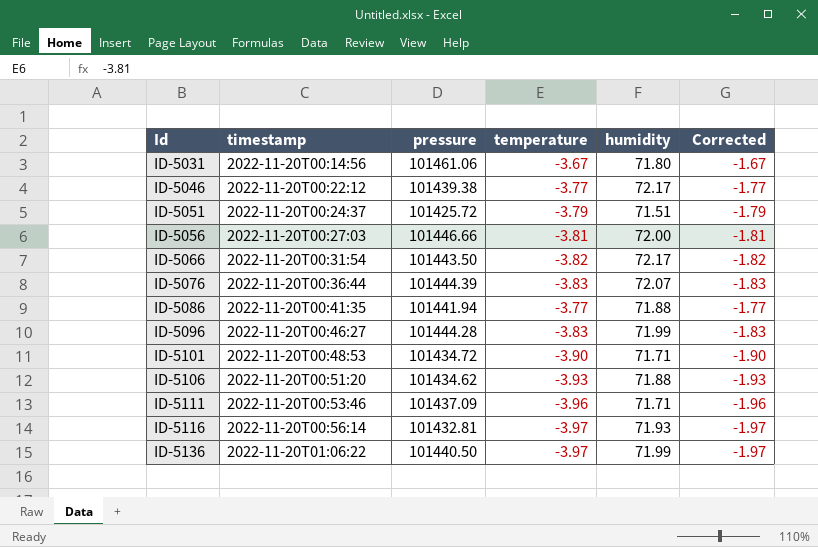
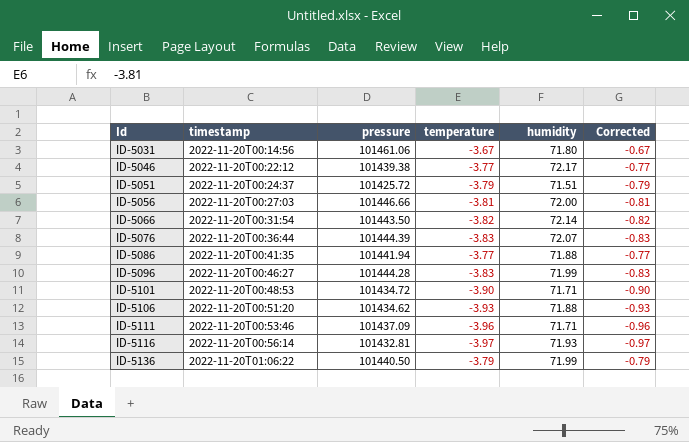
column Corrected | formula: [temperature] + 2 -> [temperature] + 3
ID-5066 | humidity: 72.17 -> 72.14
ID-5136 | temperature: -3.97 -> -3.79

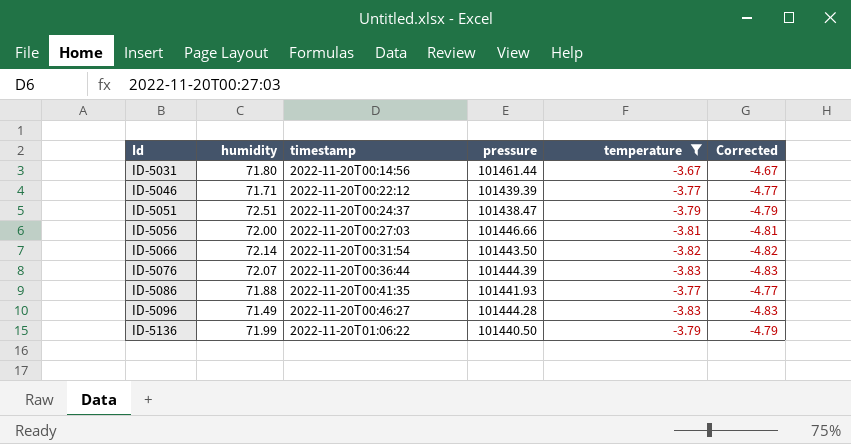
filter: none -> temperature >= -3.83
column humidity | position: 5 -> 2
column Corrected | formula: [temperature] + 3 -> [temperature] - 1
ID-5031 | pressure: 101461.06 -> 101461.44
ID-5046 | humidity: 72.17 -> 71.71
ID-5046 | pressure: 101439.38 -> 101439.39
ID-5051 | humidity: 71.51 -> 72.51
ID-5051 | pressure: 101425.72 -> 101438.47
ID-5086 | pressure: 101441.94 -> 101441.93
ID-5096 | humidity: 71.99 -> 71.49

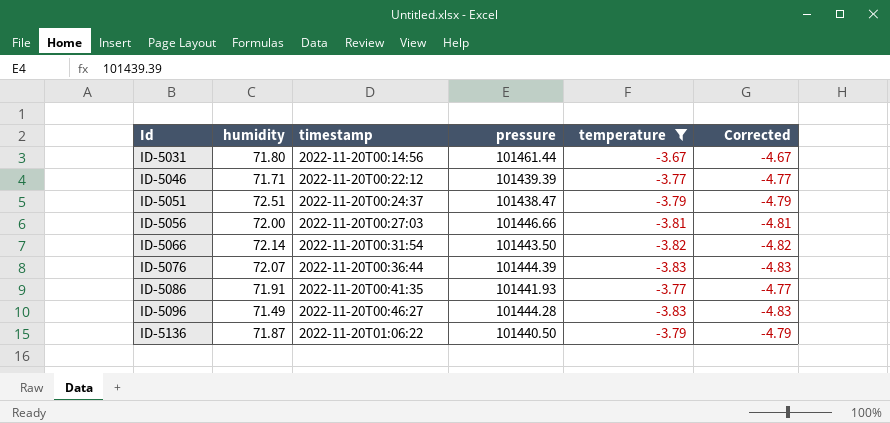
ID-5086 | humidity: 71.88 -> 71.91
ID-5136 | humidity: 71.99 -> 71.87

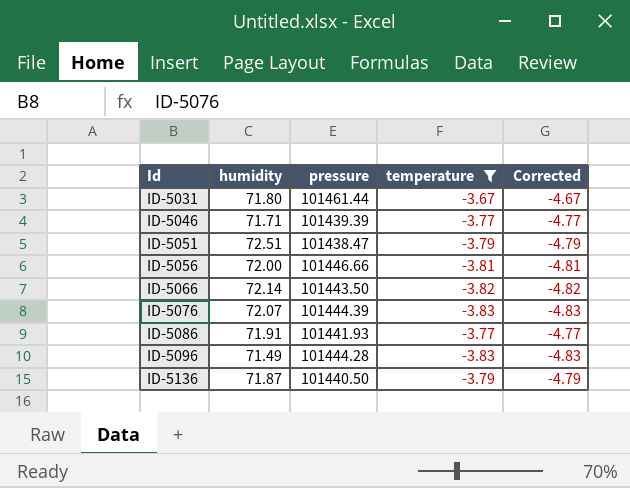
column timestamp | position: 3 -> none

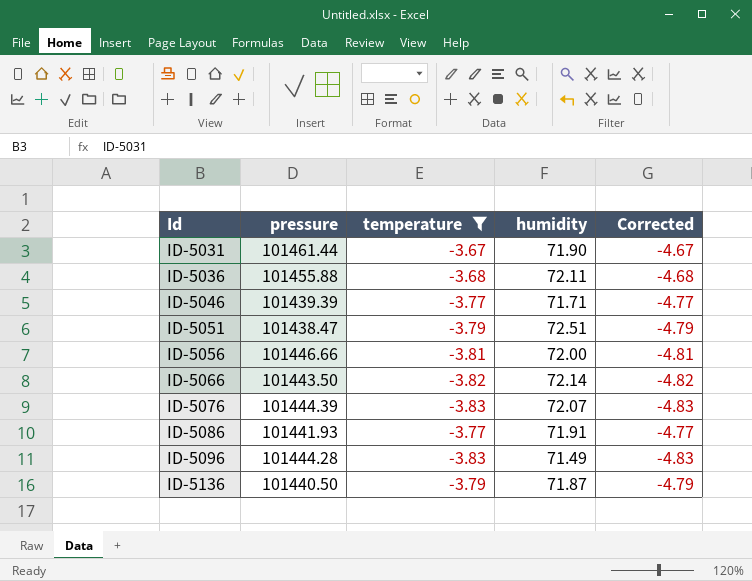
column humidity | position: 2 -> 4
ID-5031 | humidity: 71.80 -> 71.90
row ID-5036: none -> 101455.88 | -3.68 | 72.11 | -4.68

